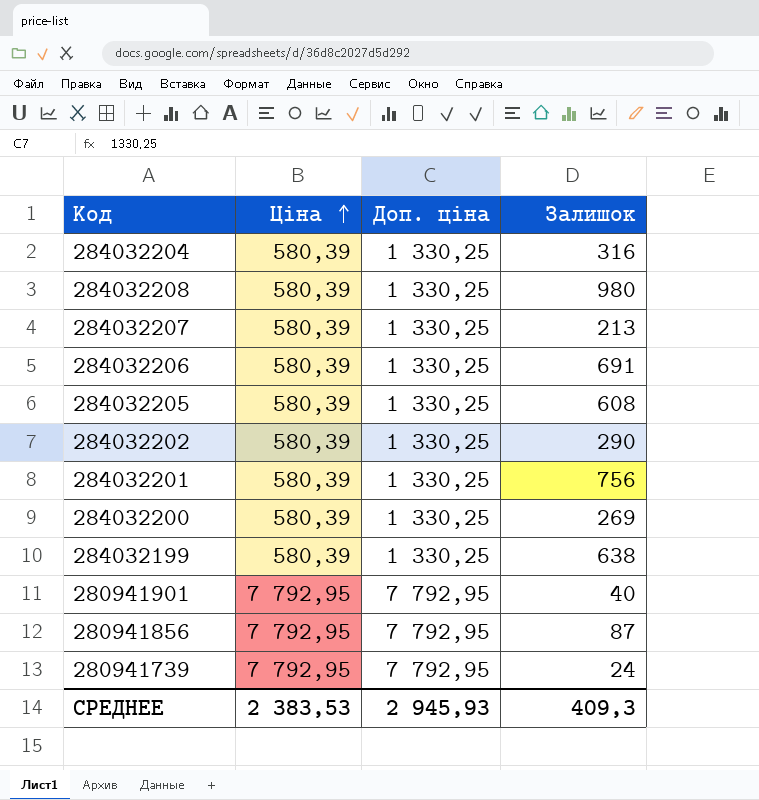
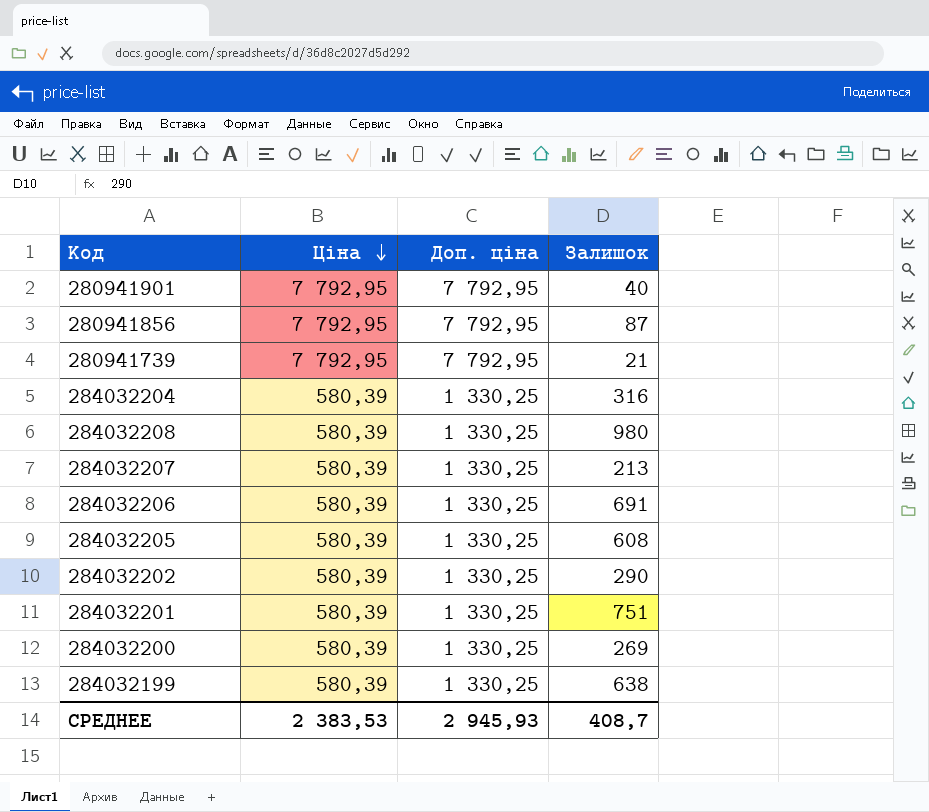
row order: Ціна ascending -> Ціна descending
280941739 | Залишок: 24 -> 21
284032201 | Залишок: 756 -> 751
СРЕДНЕЕ | Залишок: 409,3 -> 408,7

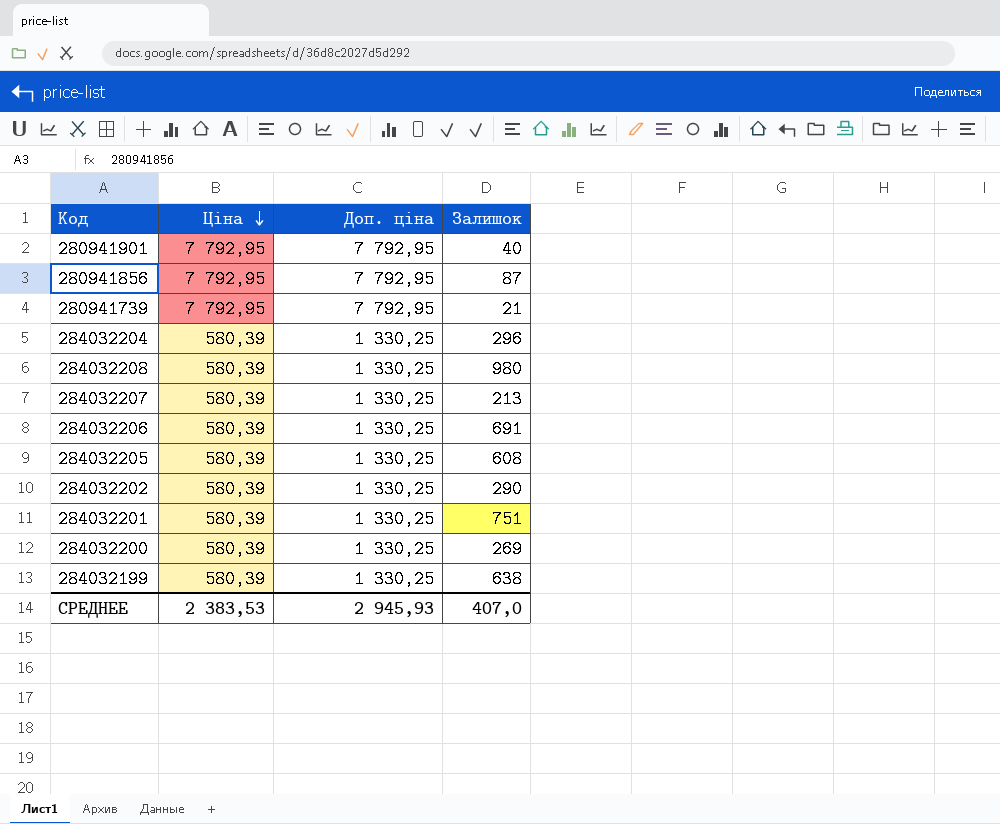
284032204 | Залишок: 316 -> 296
СРЕДНЕЕ | Залишок: 408,7 -> 407,0

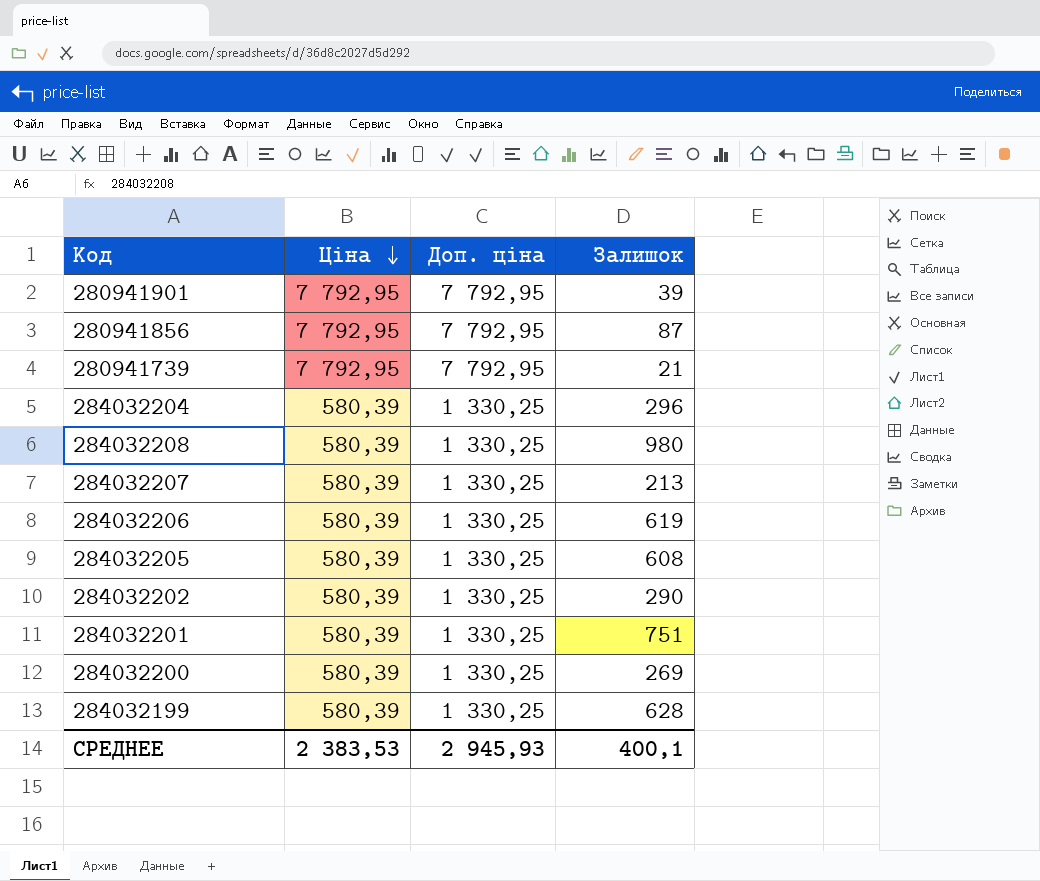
280941901 | Залишок: 40 -> 39
284032206 | Залишок: 691 -> 619
284032199 | Залишок: 638 -> 628
СРЕДНЕЕ | Залишок: 407,0 -> 400,1

